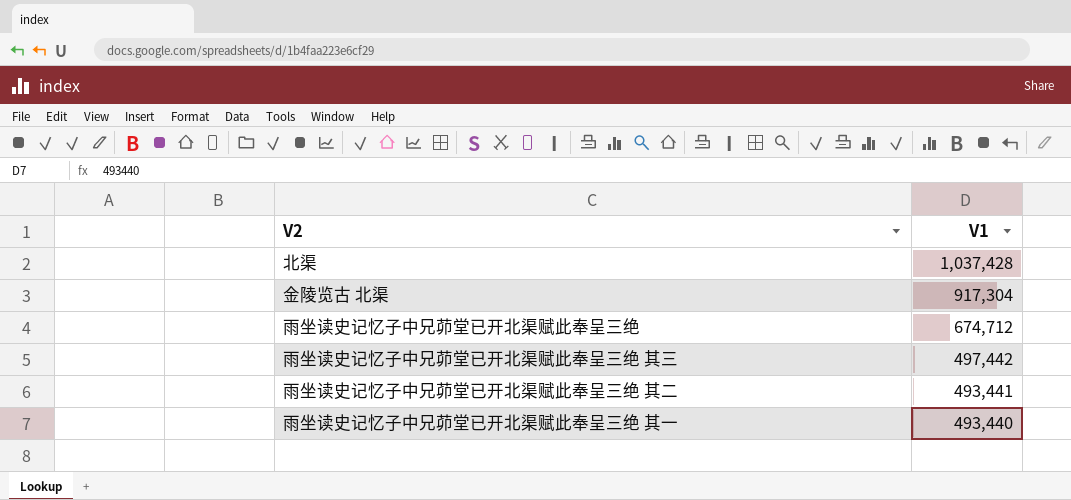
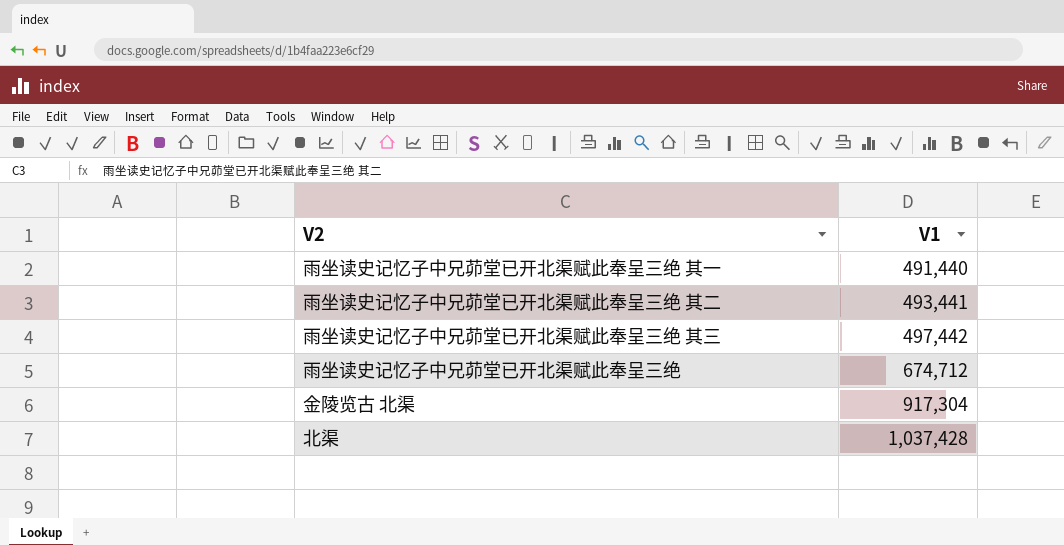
row order: V1 descending -> V1 ascending
雨坐读史记忆子中兄茆堂已开北渠赋此奉呈三绝 其一 | V1: 493,440 -> 491,440

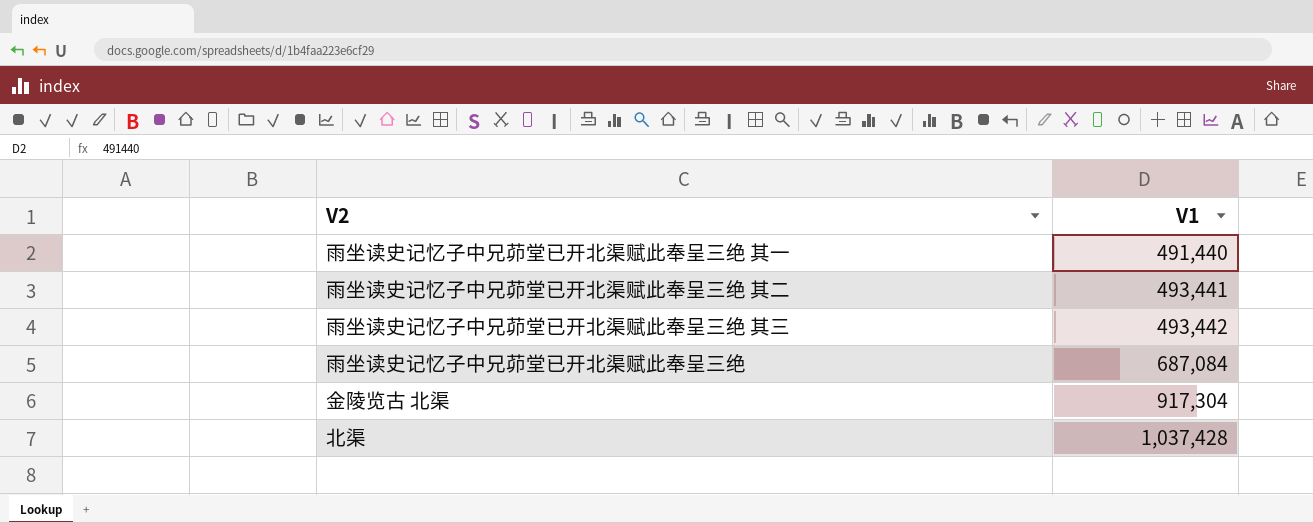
雨坐读史记忆子中兄茆堂已开北渠赋此奉呈三绝 其三 | V1: 497,442 -> 493,442
雨坐读史记忆子中兄茆堂已开北渠赋此奉呈三绝 | V1: 674,712 -> 687,084

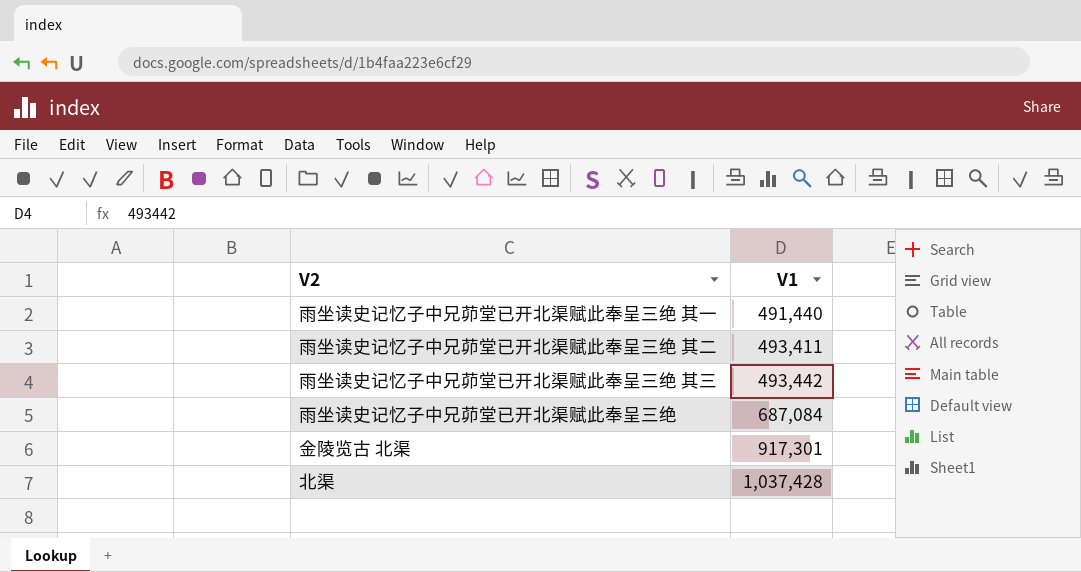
雨坐读史记忆子中兄茆堂已开北渠赋此奉呈三绝 其二 | V1: 493,441 -> 493,411
金陵览古 北渠 | V1: 917,304 -> 917,301

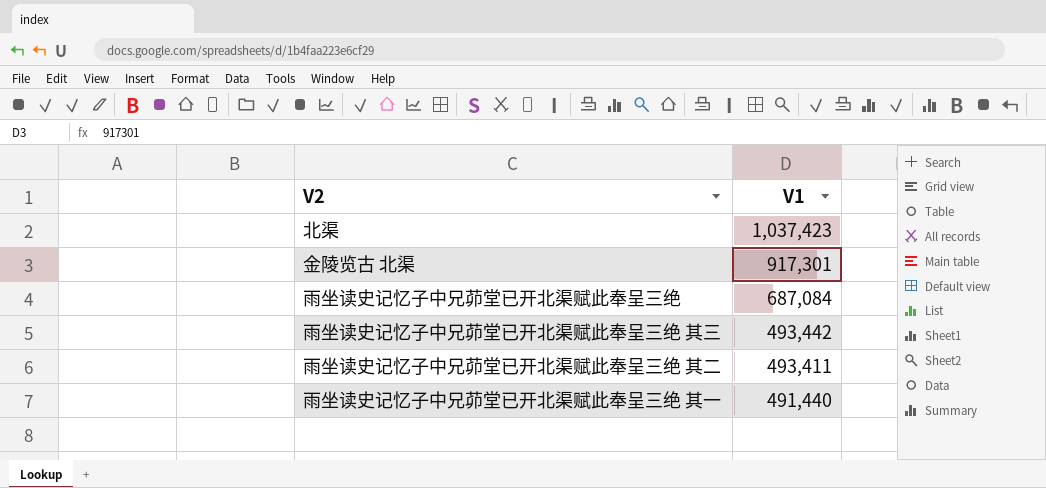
row order: V1 ascending -> V1 descending
北渠 | V1: 1,037,428 -> 1,037,423

